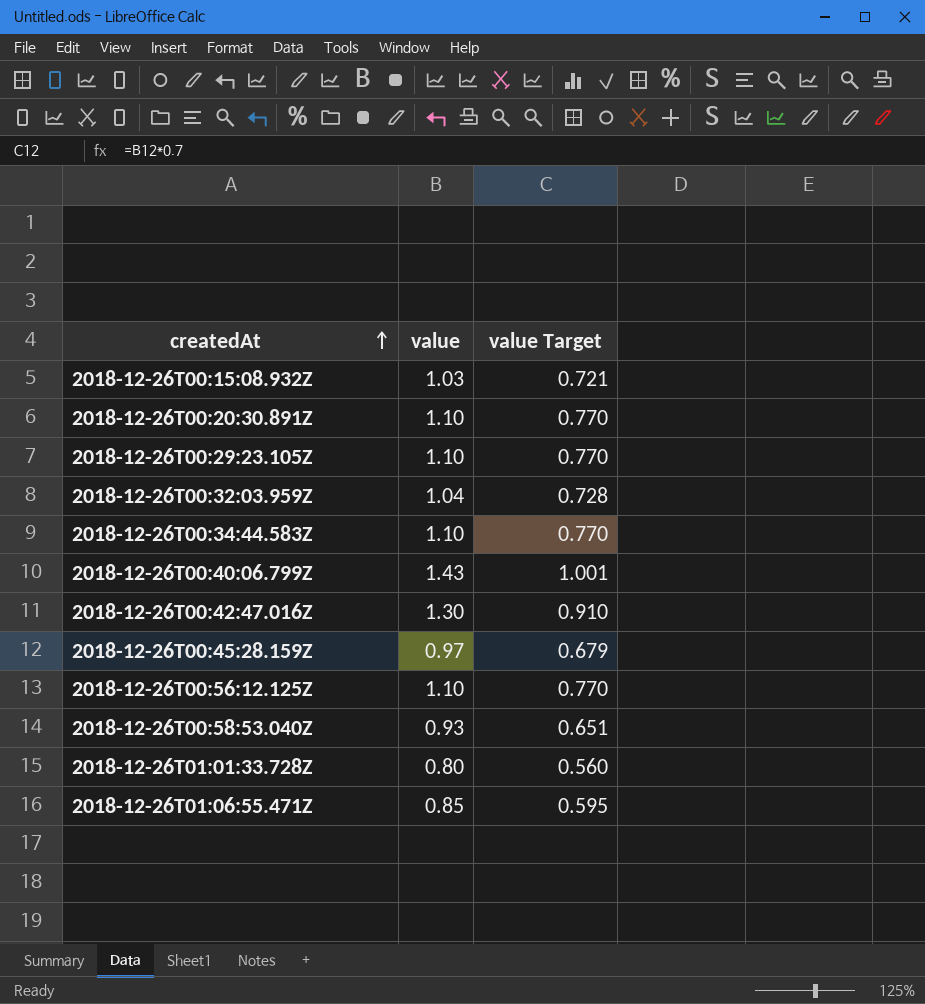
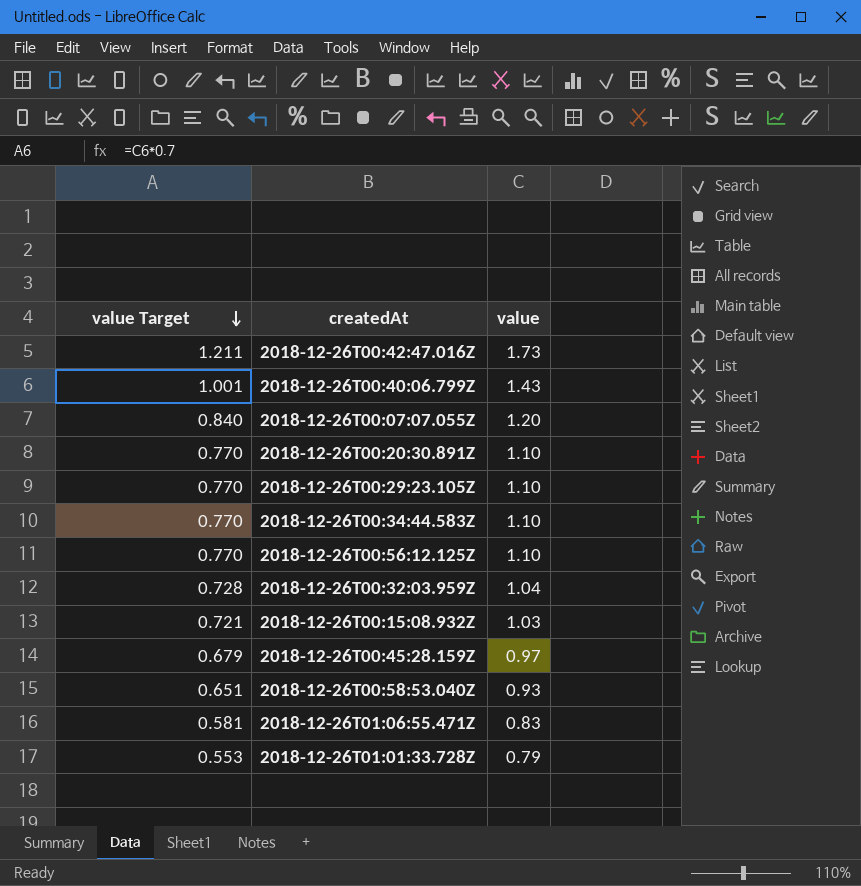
row order: createdAt ascending -> value Target descending
column value Target | position: 3 -> 1
2018-12-26T00:42:47.016Z | value Target: 0.910 -> 1.211
2018-12-26T00:42:47.016Z | value: 1.30 -> 1.73
row 2018-12-26T00:07:07.055Z: none -> 0.840 | 1.20
2018-12-26T01:06:55.471Z | value Target: 0.595 -> 0.581
2018-12-26T01:06:55.471Z | value: 0.85 -> 0.83
2018-12-26T01:01:33.728Z | value Target: 0.560 -> 0.553
2018-12-26T01:01:33.728Z | value: 0.80 -> 0.79

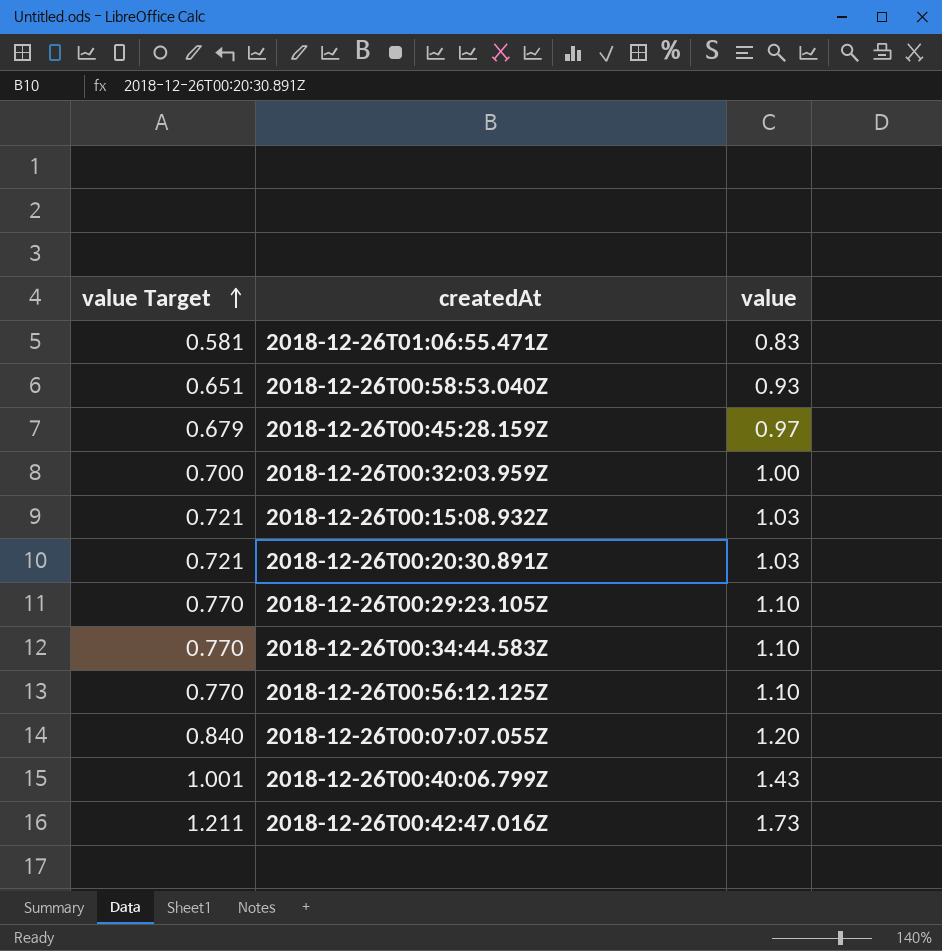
row order: value Target descending -> value Target ascending
row 2018-12-26T01:01:33.728Z: 0.553 | 0.79 -> none
2018-12-26T00:32:03.959Z | value Target: 0.728 -> 0.700
2018-12-26T00:32:03.959Z | value: 1.04 -> 1.00
2018-12-26T00:20:30.891Z | value Target: 0.770 -> 0.721
2018-12-26T00:20:30.891Z | value: 1.10 -> 1.03

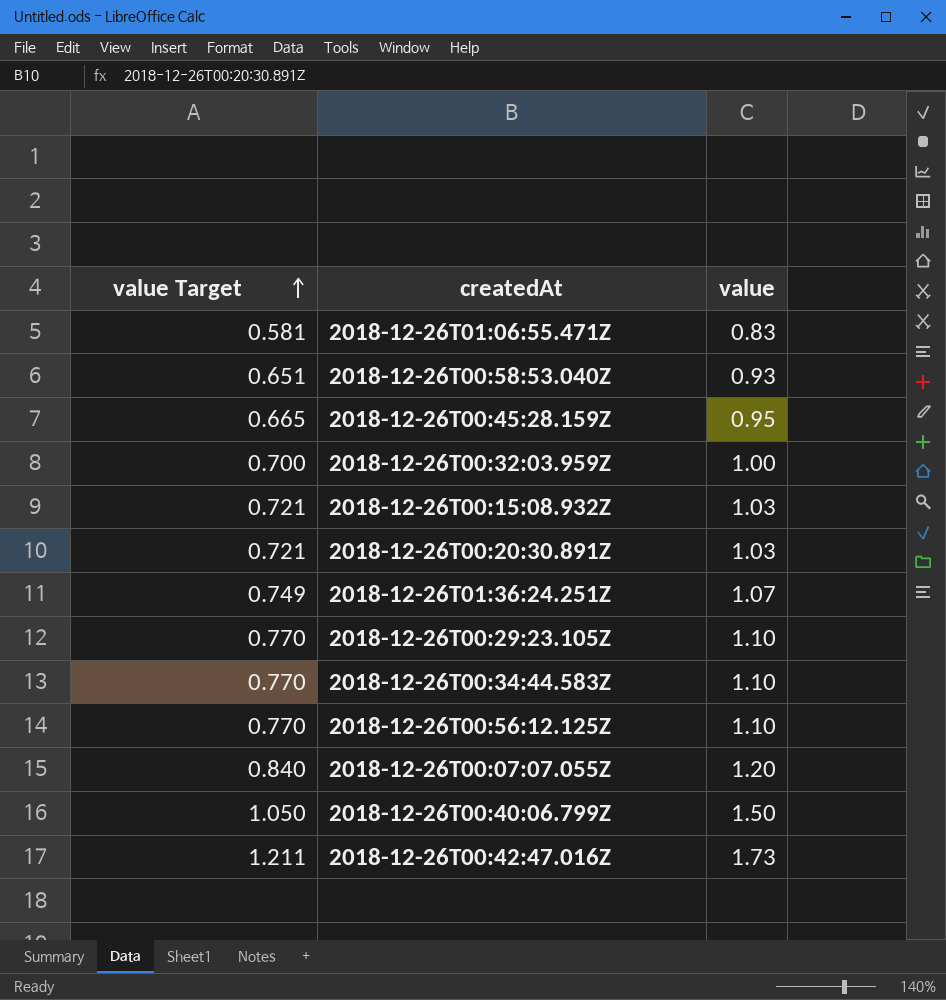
2018-12-26T00:45:28.159Z | value Target: 0.679 -> 0.665
2018-12-26T00:45:28.159Z | value: 0.97 -> 0.95
row 2018-12-26T01:36:24.251Z: none -> 0.749 | 1.07
2018-12-26T00:40:06.799Z | value Target: 1.001 -> 1.050
2018-12-26T00:40:06.799Z | value: 1.43 -> 1.50

